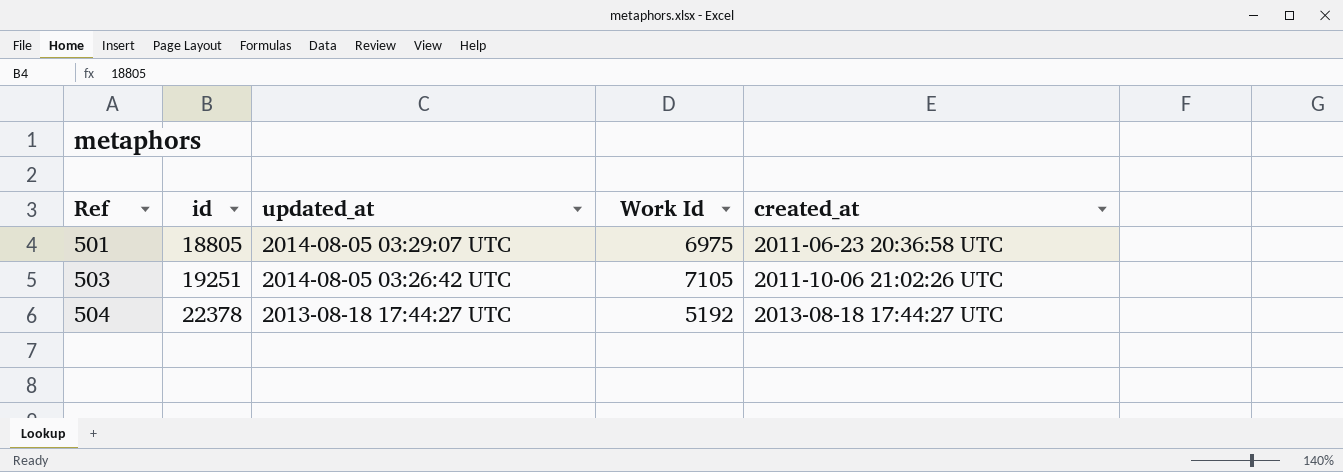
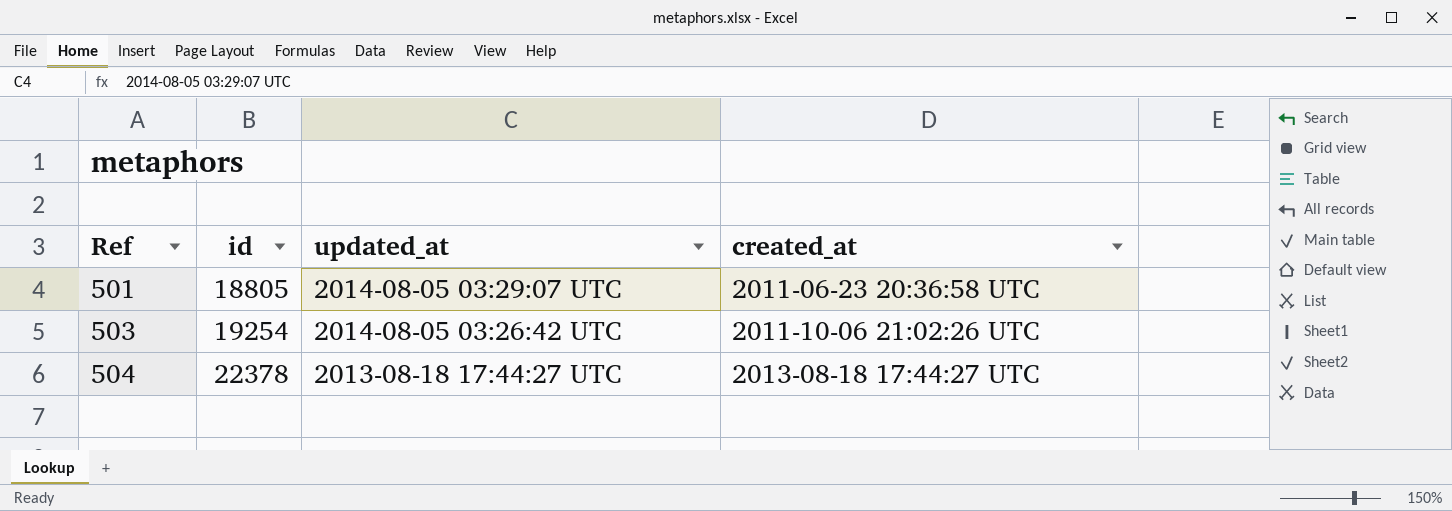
column Work Id | position: 4 -> none
503 | id: 19251 -> 19254

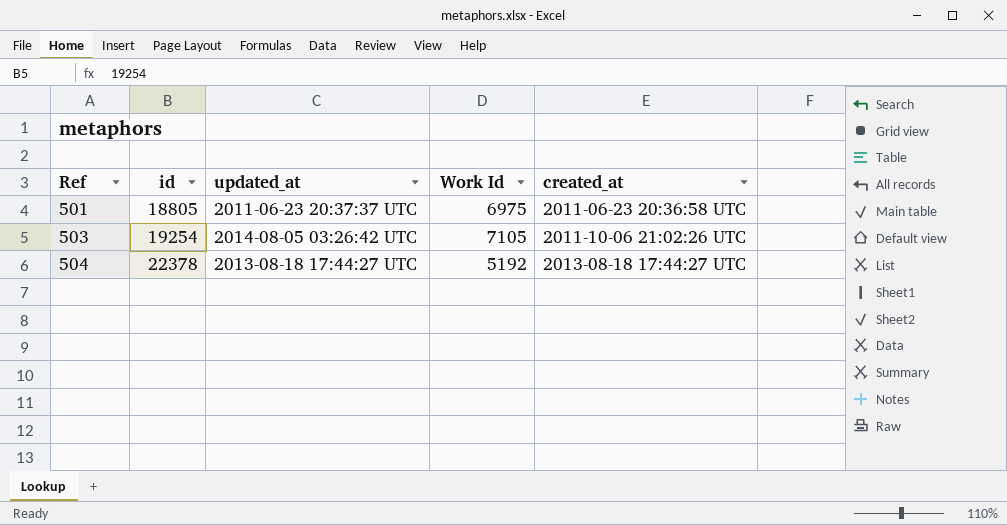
column Work Id | position: none -> 4
501 | updated_at: 2014-08-05 03:29:07 UTC -> 2011-06-23 20:37:37 UTC

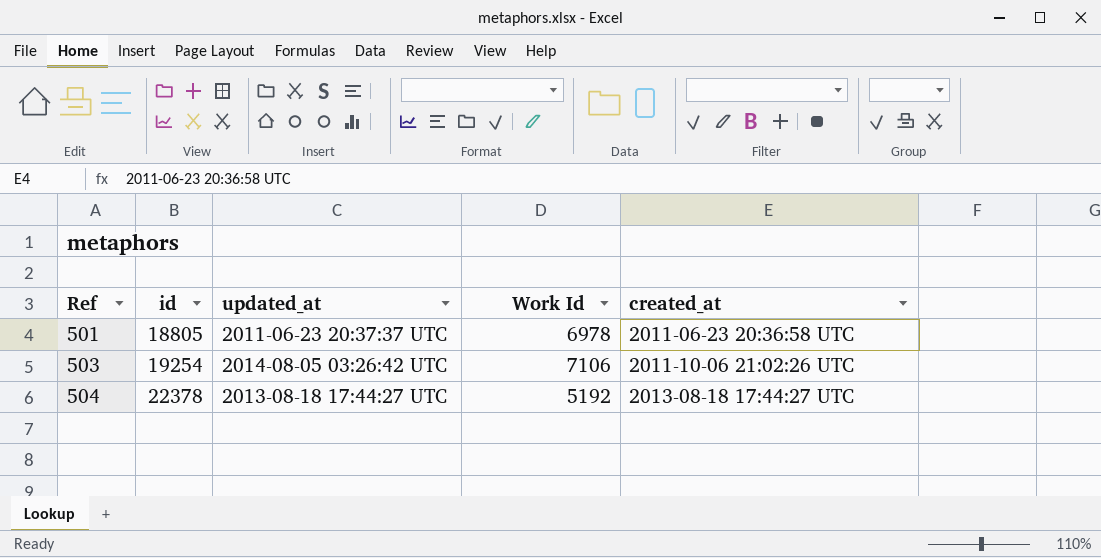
501 | Work Id: 6975 -> 6978
503 | Work Id: 7105 -> 7106

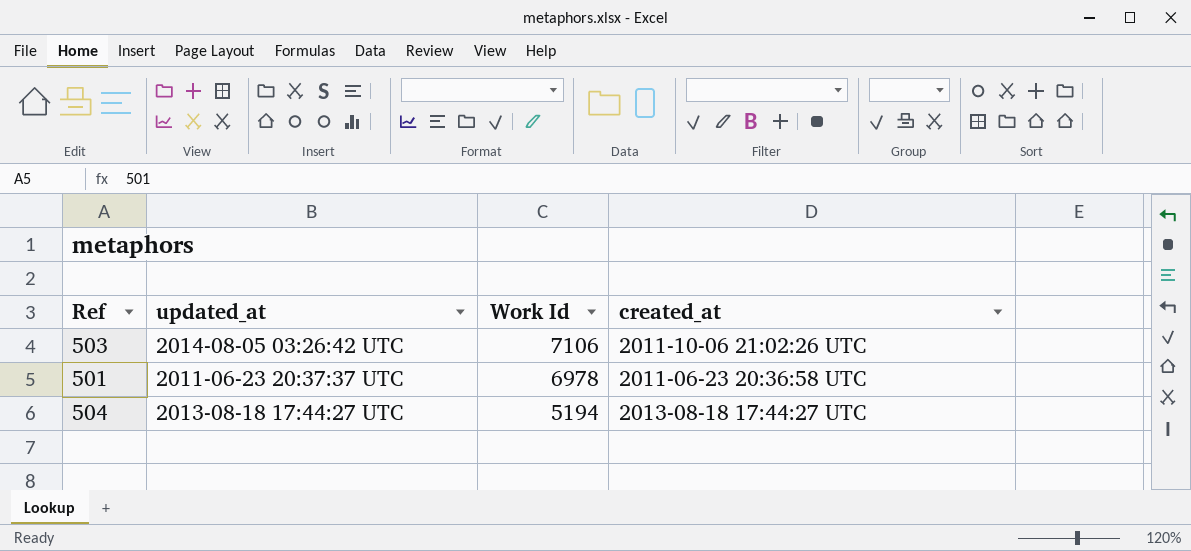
row order: Ref ascending -> Work Id descending
column id | position: 2 -> none
504 | Work Id: 5192 -> 5194

